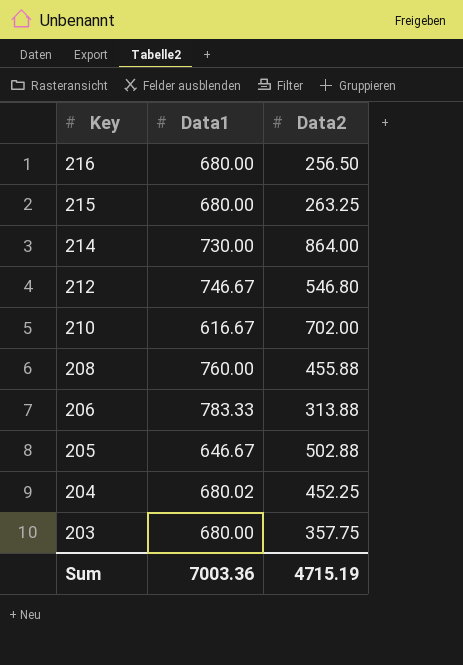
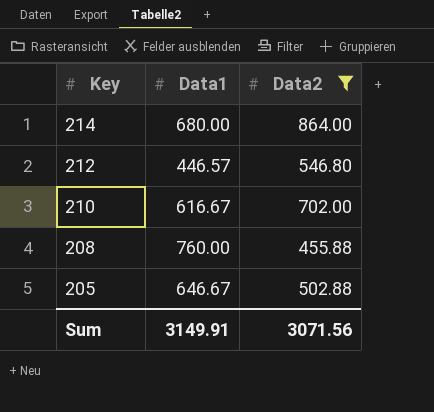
filter: none -> Data2 >= 455.88
214 | Data1: 730.00 -> 680.00
212 | Data1: 746.67 -> 446.57
Sum | Data1: 7003.36 -> 3149.91
Sum | Data2: 4715.19 -> 3071.56

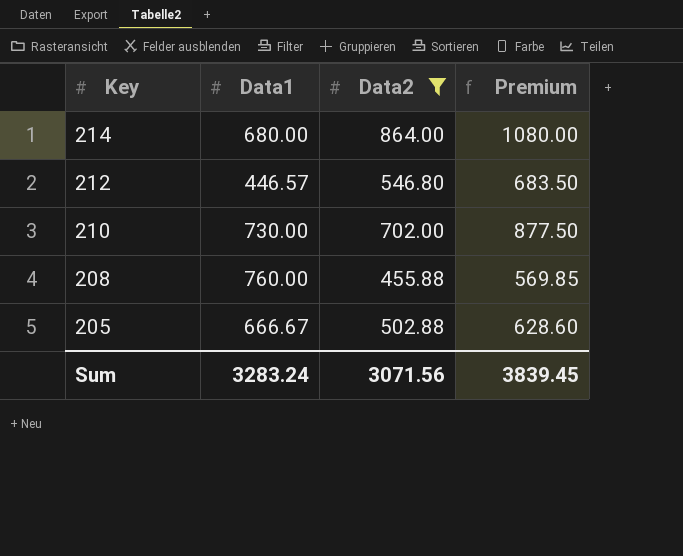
column Premium | formula: none -> [Data2] * 1.25
210 | Data1: 616.67 -> 730.00
205 | Data1: 646.67 -> 666.67
Sum | Data1: 3149.91 -> 3283.24

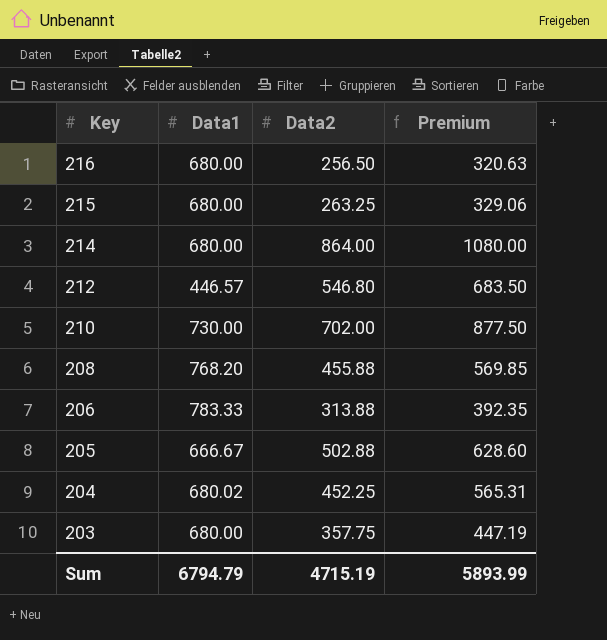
filter: Data2 >= 455.88 -> none
208 | Data1: 760.00 -> 768.20
Sum | Data1: 3283.24 -> 6794.79
Sum | Data2: 3071.56 -> 4715.19
Sum | Premium: 3839.45 -> 5893.99

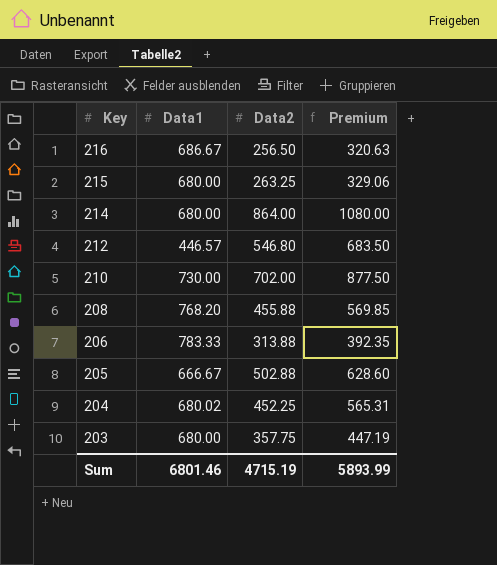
216 | Data1: 680.00 -> 686.67
Sum | Data1: 6794.79 -> 6801.46

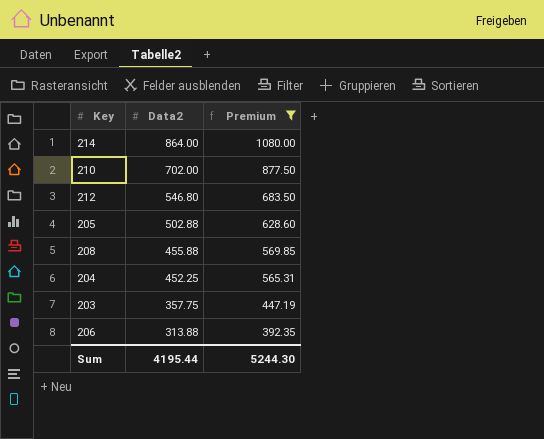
filter: none -> Premium >= 392.35
row order: Key descending -> Data2 descending
column Data1 | position: 2 -> none
Sum | Data2: 4715.19 -> 4195.44
Sum | Premium: 5893.99 -> 5244.30

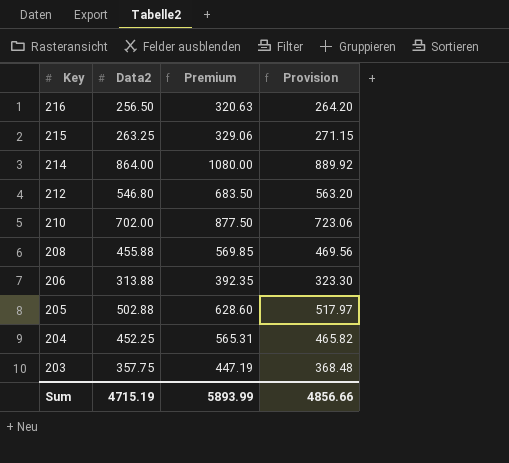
filter: Premium >= 392.35 -> none
row order: Data2 descending -> Key descending
column Provision | formula: none -> [Data2] * 1.03
Sum | Data2: 4195.44 -> 4715.19
Sum | Premium: 5244.30 -> 5893.99

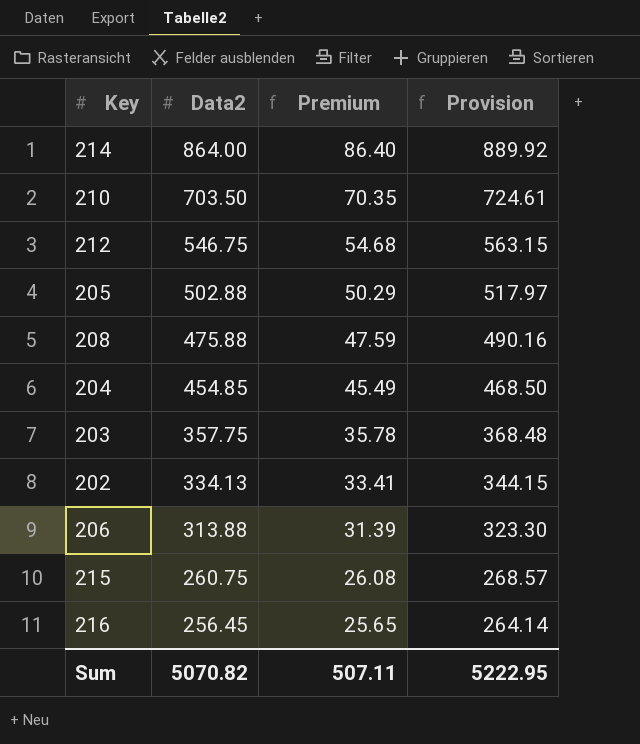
row order: Key descending -> Data2 descending
column Premium | formula: [Data2] * 1.25 -> [Data2] * 0.1
210 | Data2: 702.00 -> 703.50
210 | Provision: 723.06 -> 724.61
212 | Data2: 546.80 -> 546.75
212 | Provision: 563.20 -> 563.15
208 | Data2: 455.88 -> 475.88
208 | Provision: 469.56 -> 490.16
204 | Data2: 452.25 -> 454.85
204 | Provision: 465.82 -> 468.50
row 202: none -> 334.13 | 33.41 | 344.15
215 | Data2: 263.25 -> 260.75
215 | Provision: 271.15 -> 268.57
216 | Data2: 256.50 -> 256.45
216 | Provision: 264.20 -> 264.14
Sum | Data2: 4715.19 -> 5070.82
Sum | Premium: 5893.99 -> 507.11
Sum | Provision: 4856.66 -> 5222.95

